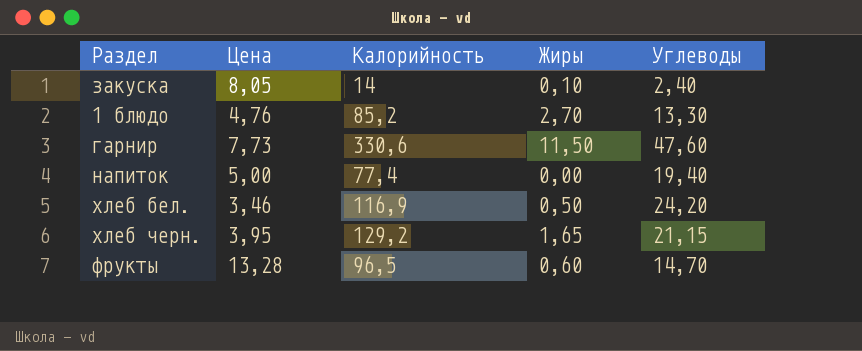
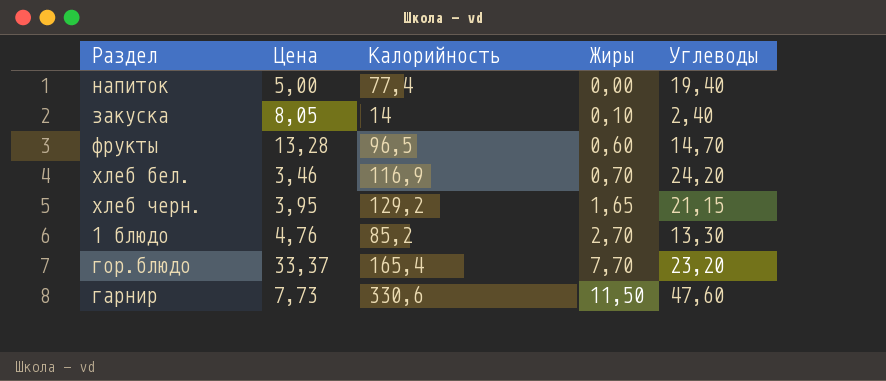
row order: none -> Жиры ascending
хлеб бел. | Жиры: 0,50 -> 0,70
row гор.блюдо: none -> 33,37 | 165,4 | 7,70 | 23,20

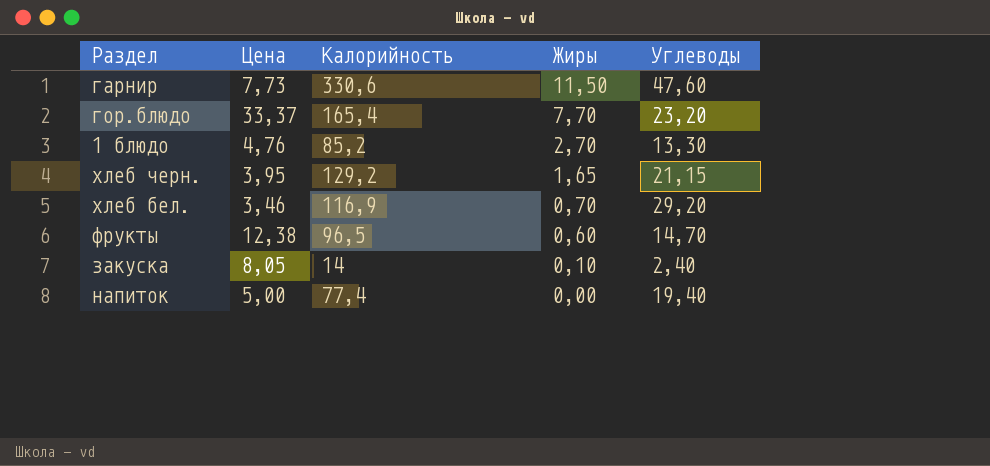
row order: Жиры ascending -> Жиры descending
хлеб бел. | Углеводы: 24,20 -> 29,20
фрукты | Цена: 13,28 -> 12,38

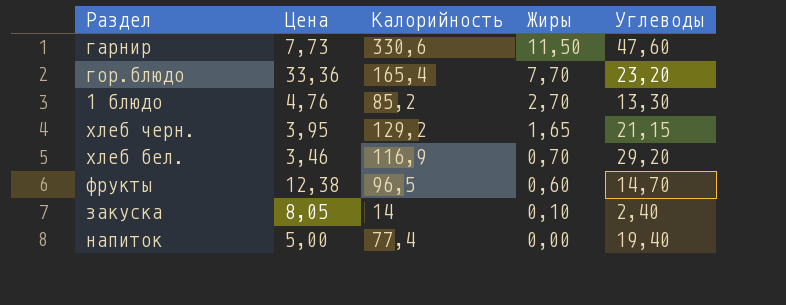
гор.блюдо | Цена: 33,37 -> 33,36

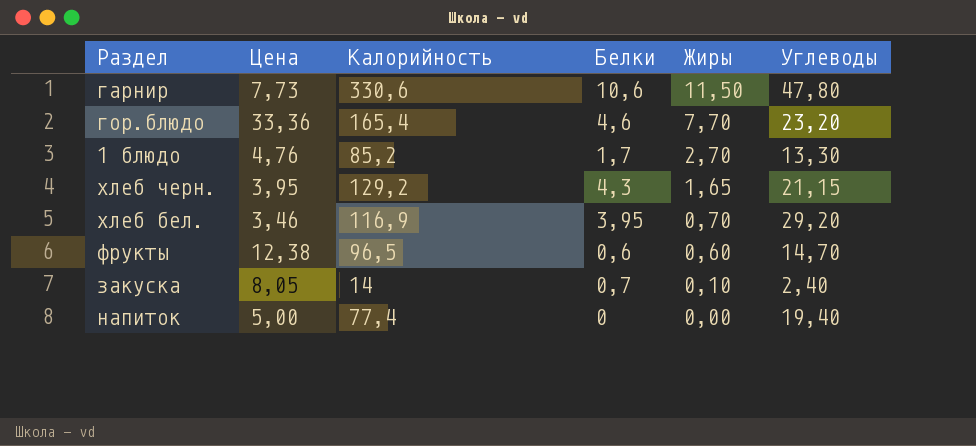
column Белки | position: none -> 4
гарнир | Углеводы: 47,60 -> 47,80

